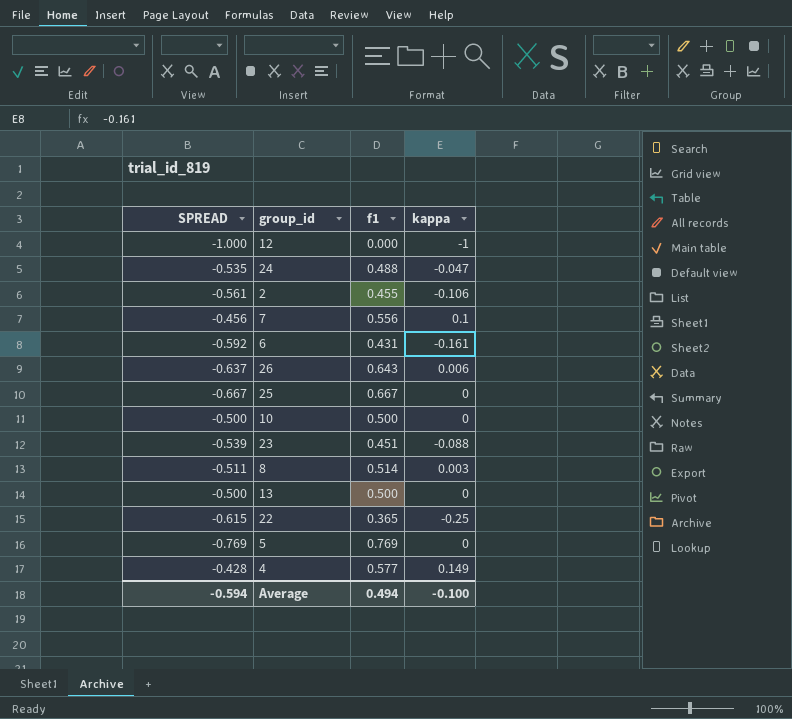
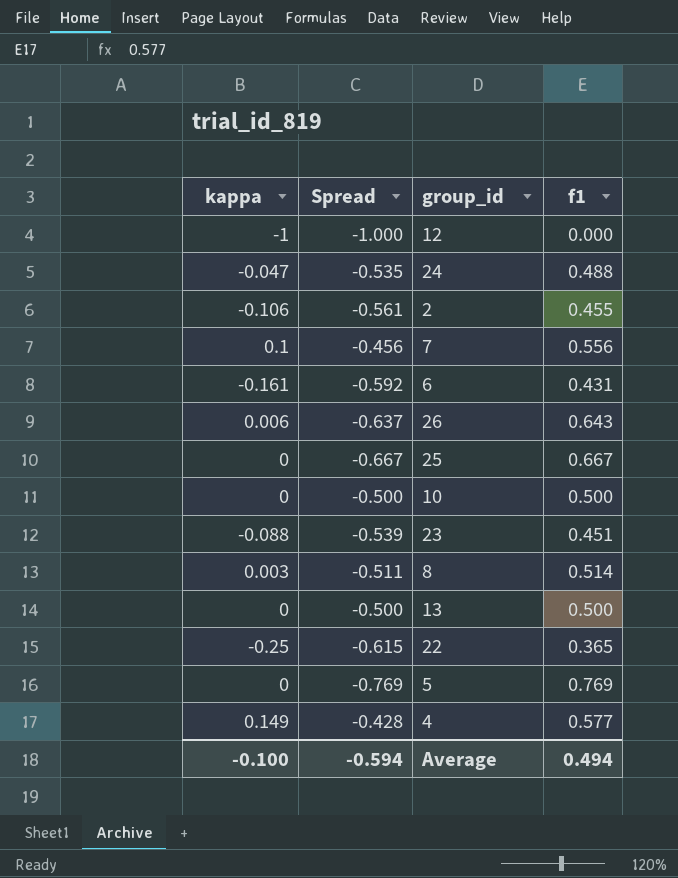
column kappa | position: 4 -> 1
column name: SPREAD -> Spread

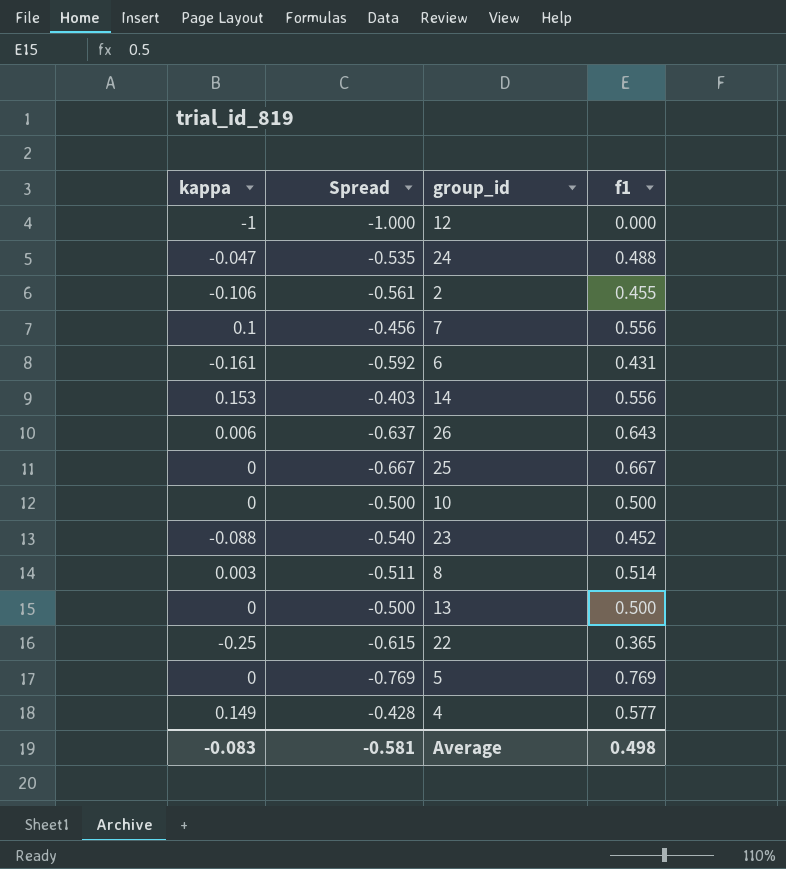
row 14: none -> 0.153 | -0.403 | 0.556
23 | Spread: -0.539 -> -0.540
23 | f1: 0.451 -> 0.452
Average | kappa: -0.100 -> -0.083
Average | Spread: -0.594 -> -0.581
Average | f1: 0.494 -> 0.498

